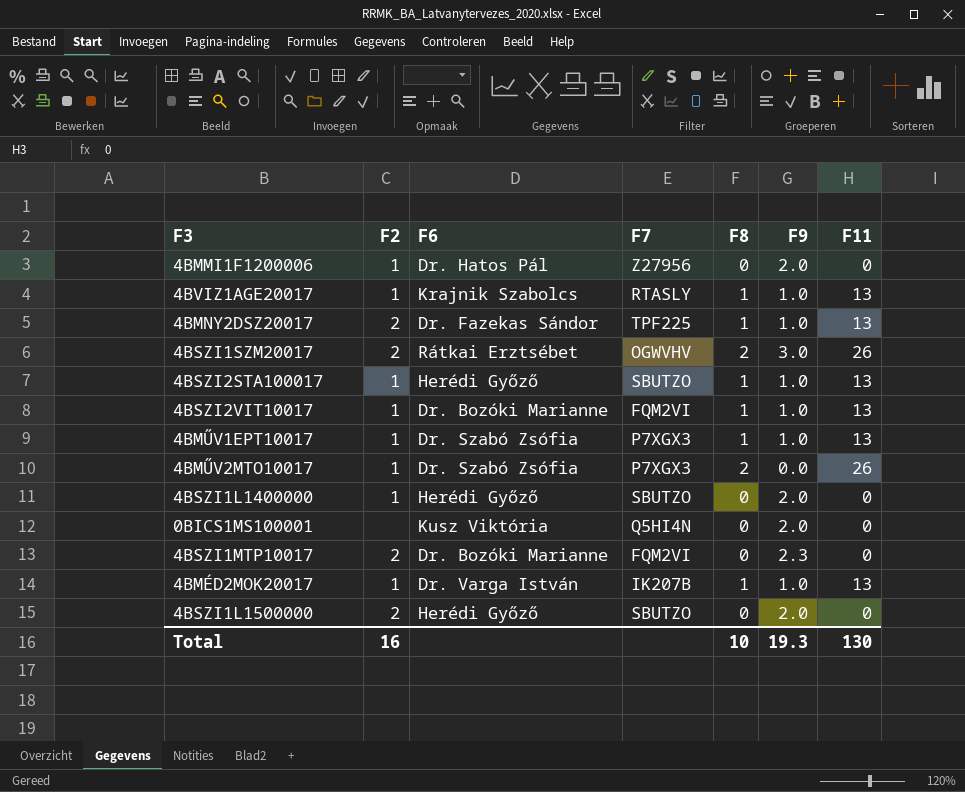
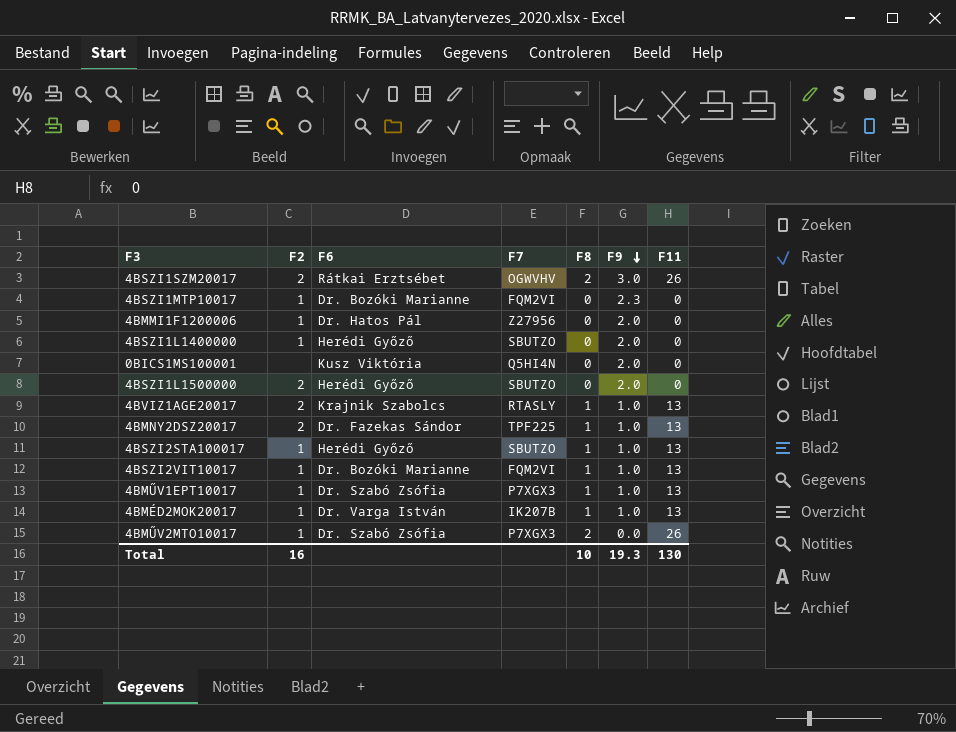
row order: none -> F9 descending
4BSZI1MTP10017 | F2: 2 -> 1
4BVIZ1AGE20017 | F2: 1 -> 2

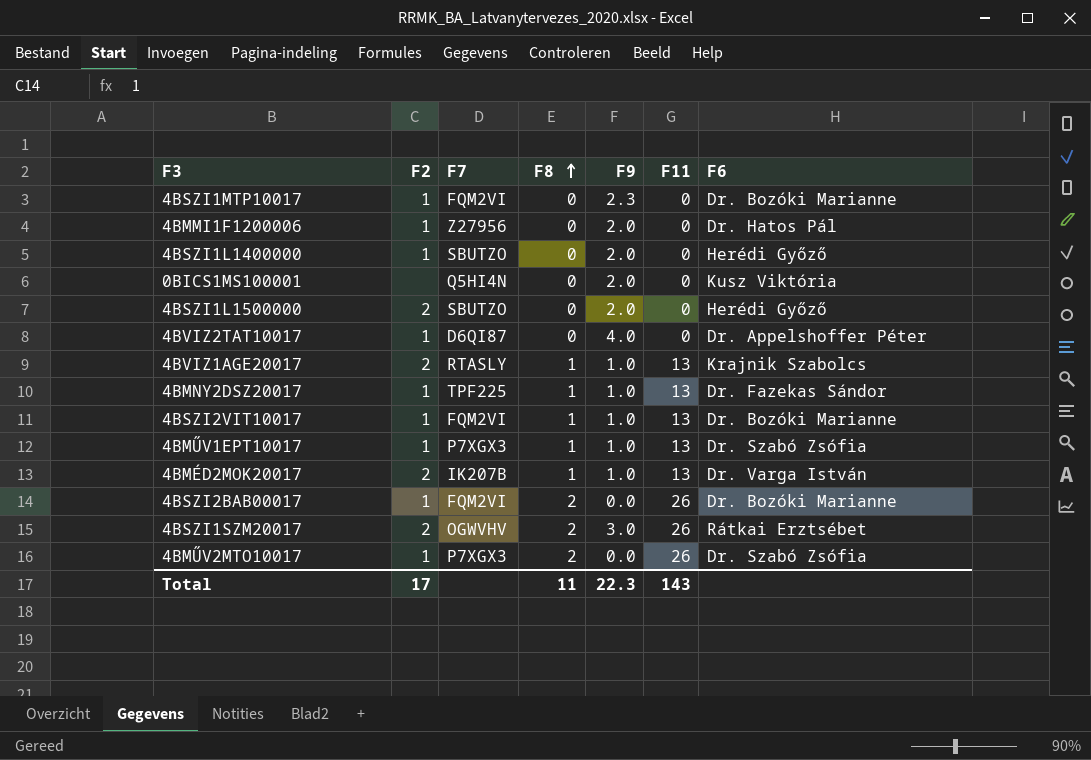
row order: F9 descending -> F8 ascending
column F6 | position: 3 -> 7
row 4BSZI2STA100017: 1 | Herédi Győző | SBUTZO | 1 | 1.0 | 13 -> none
row 4BVIZ2TAT10017: none -> 1 | D6QI87 | 0 | 4.0 | 0 | Dr. Appelshoffer Péter
4BMNY2DSZ20017 | F2: 2 -> 1
4BMÉD2MOK20017 | F2: 1 -> 2
row 4BSZI2BAB00017: none -> 1 | FQM2VI | 2 | 0.0 | 26 | Dr. Bozóki Marianne
Total | F2: 16 -> 17
Total | F8: 10 -> 11
Total | F9: 19.3 -> 22.3
Total | F11: 130 -> 143

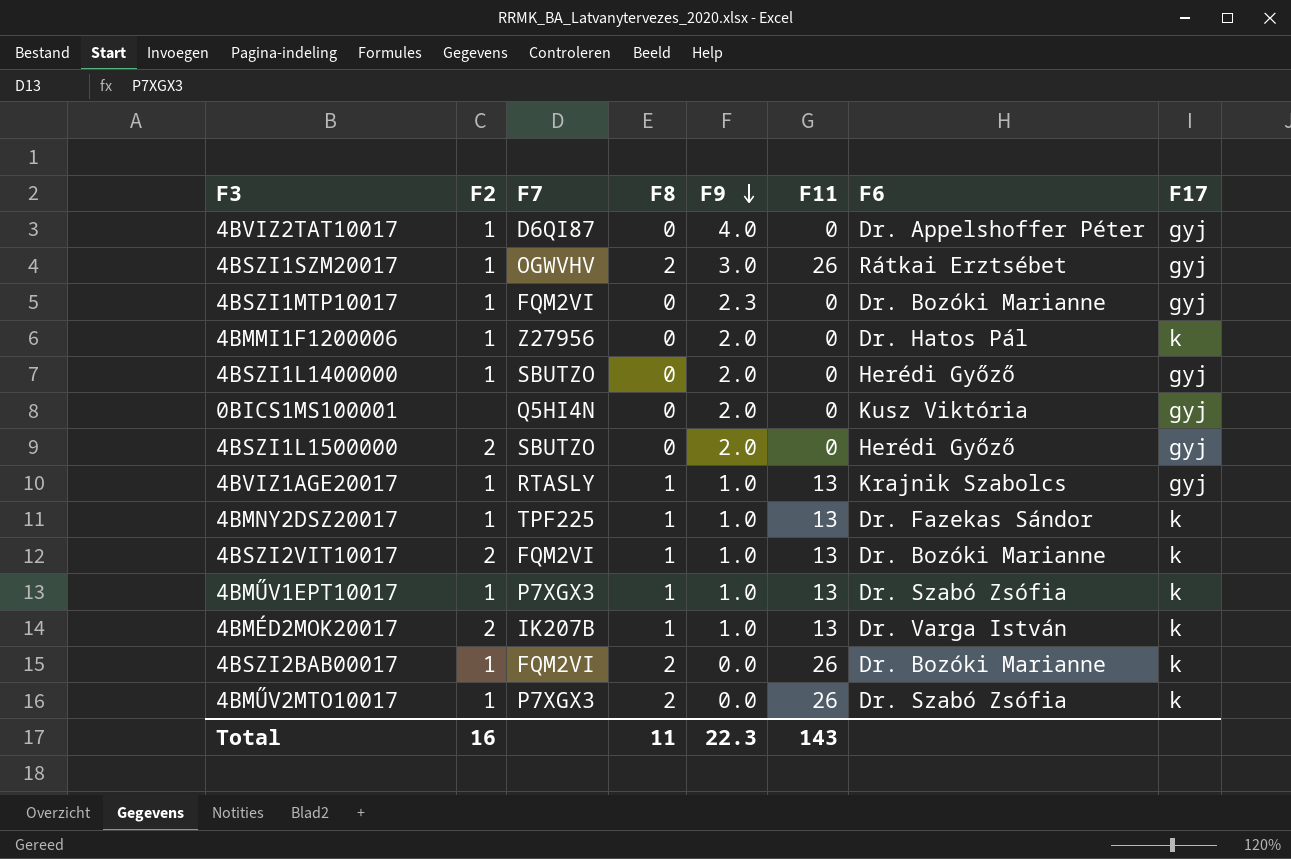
row order: F8 ascending -> F9 descending
column F17 | position: none -> 8
4BSZI1SZM20017 | F2: 2 -> 1
4BVIZ1AGE20017 | F2: 2 -> 1
4BSZI2VIT10017 | F2: 1 -> 2
Total | F2: 17 -> 16

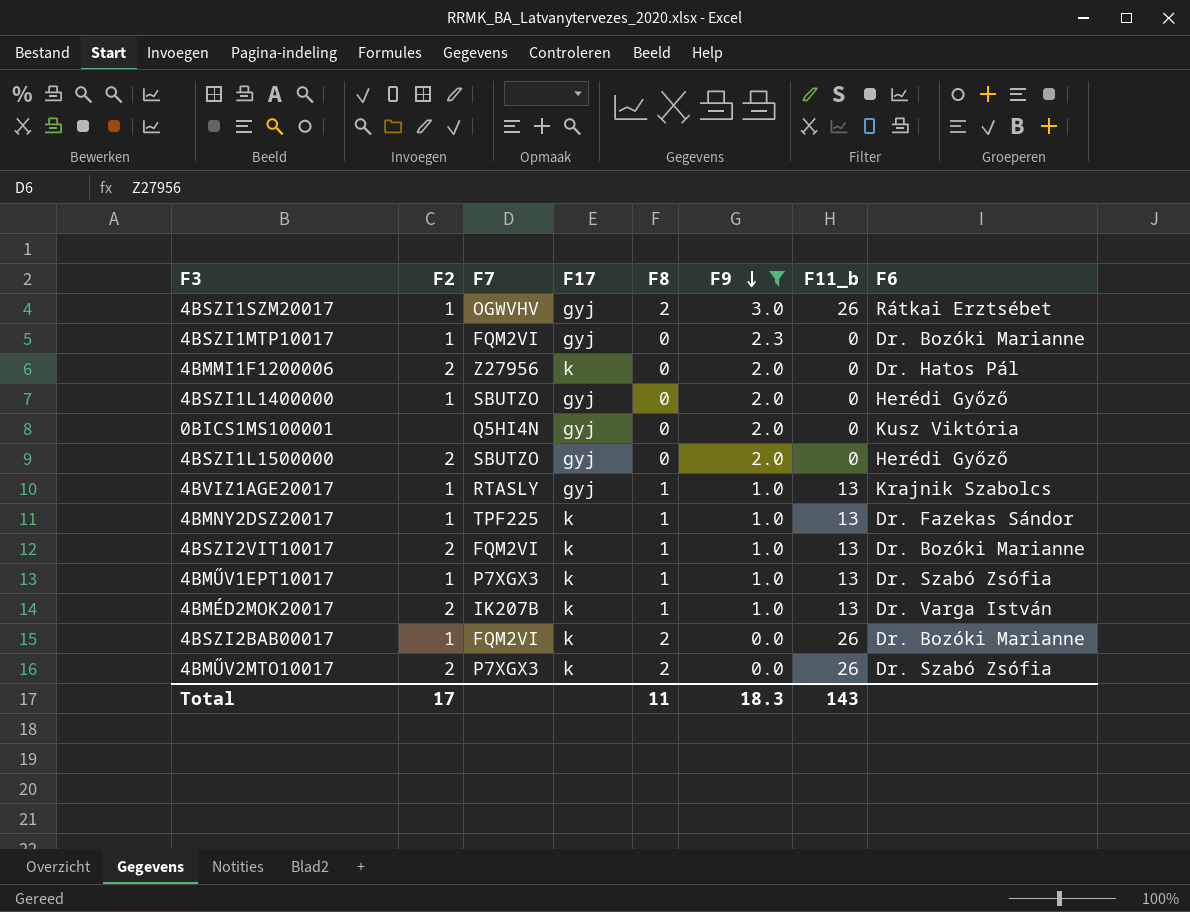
filter: none -> F9 != 4.0
column F17 | position: 8 -> 4
column name: F11 -> F11_b
4BMMI1F1200006 | F2: 1 -> 2
4BMŰV2MTO10017 | F2: 1 -> 2
Total | F2: 16 -> 17
Total | F9: 22.3 -> 18.3

